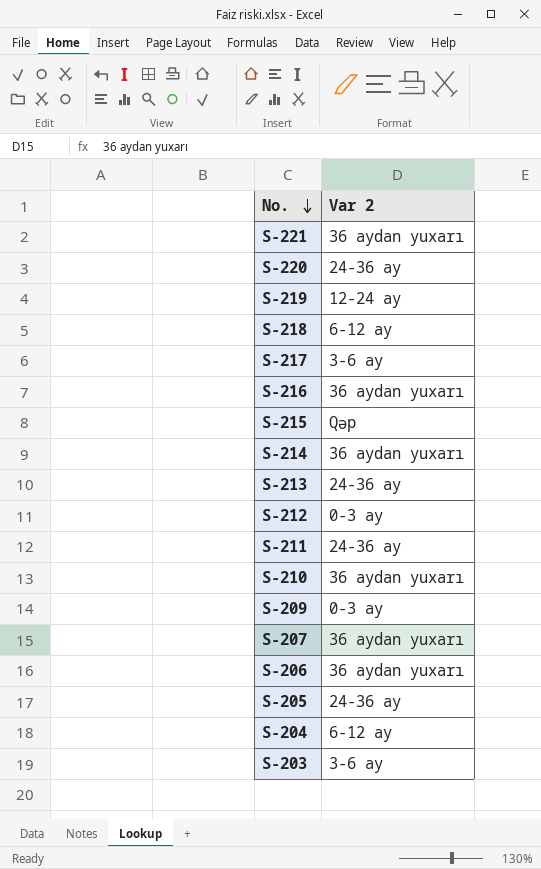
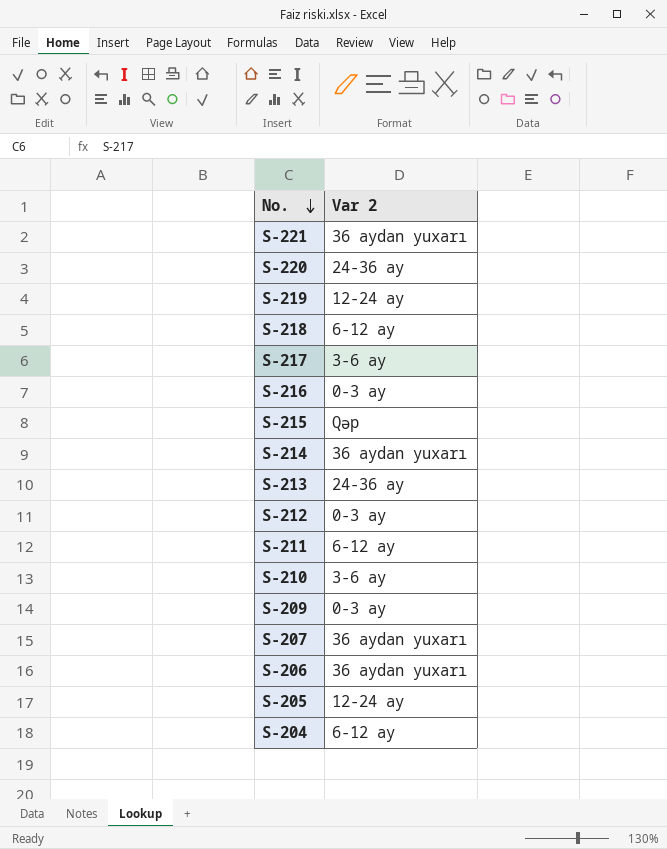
row S-203: 3-6 ay -> none
S-216 | Var 2: 36 aydan yuxarı -> 0-3 ay
S-211 | Var 2: 24-36 ay -> 6-12 ay
S-210 | Var 2: 36 aydan yuxarı -> 3-6 ay
S-205 | Var 2: 24-36 ay -> 12-24 ay

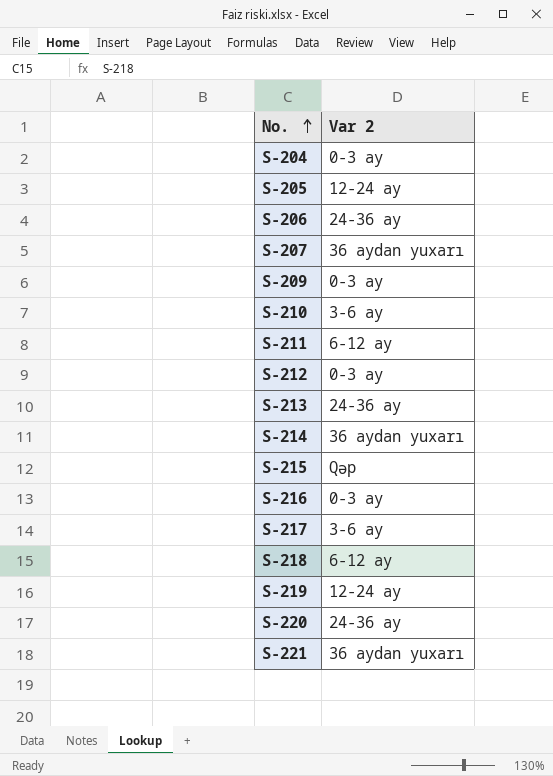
row order: No. descending -> No. ascending
S-204 | Var 2: 6-12 ay -> 0-3 ay
S-206 | Var 2: 36 aydan yuxarı -> 24-36 ay

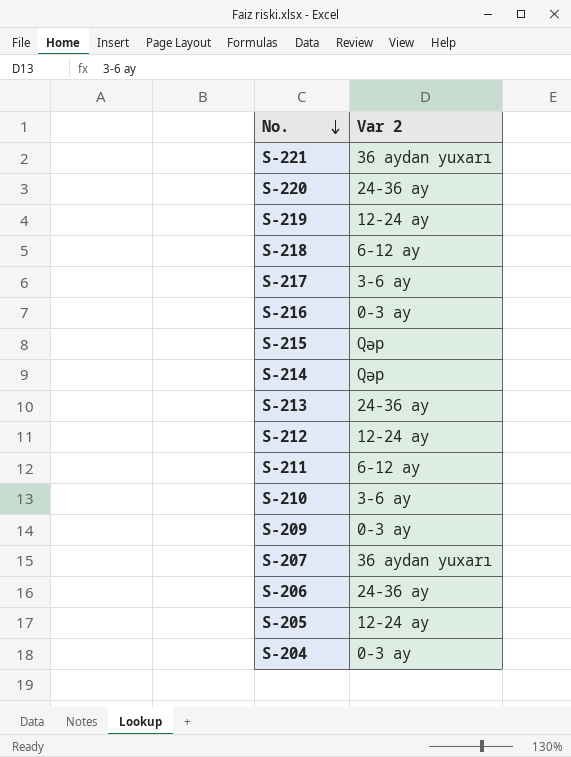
row order: No. ascending -> No. descending
S-214 | Var 2: 36 aydan yuxarı -> Qəp
S-212 | Var 2: 0-3 ay -> 12-24 ay

